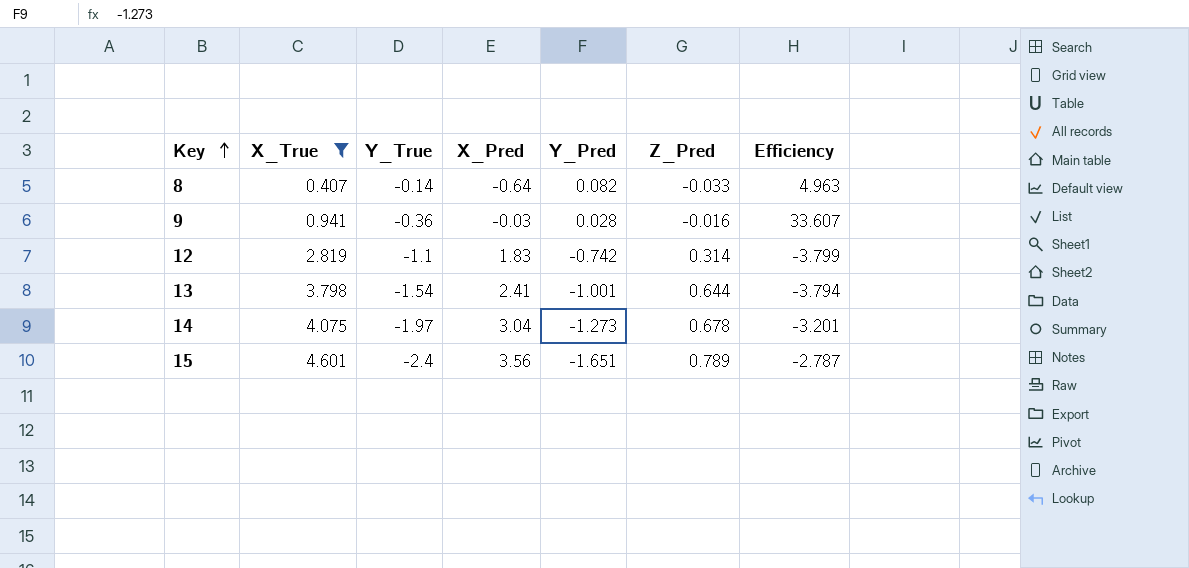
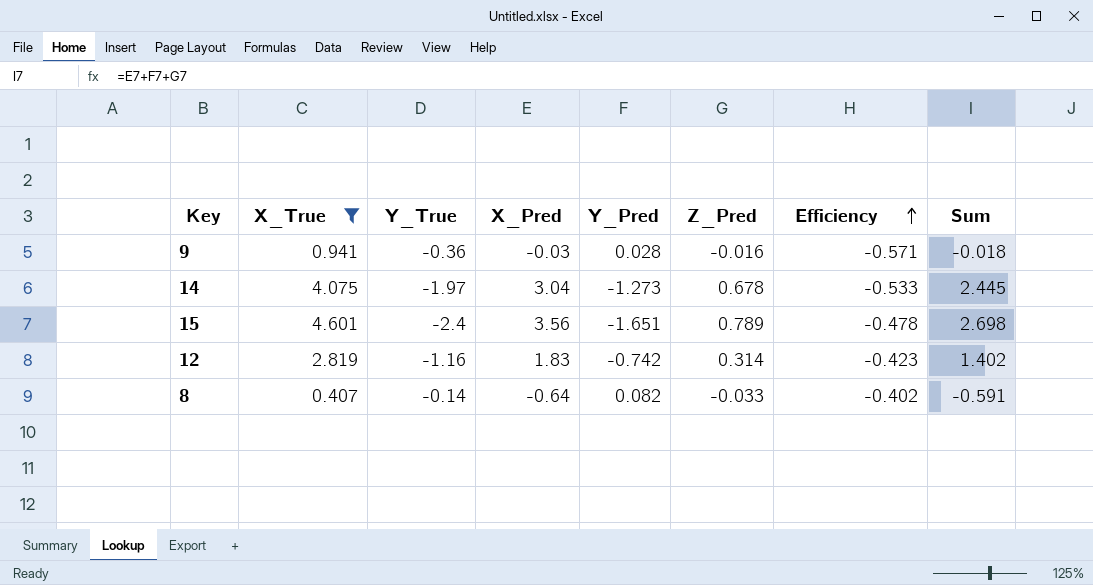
row order: Key ascending -> Efficiency ascending
column Efficiency | formula: [X_True] / [Y_Pred] -> [Z_Pred] / [Y_Pred]
column Sum | formula: none -> [X_Pred] + [Y_Pred] + [Z_Pred]
row 13: 3.798 | -1.54 | 2.41 | -1.001 | 0.644 | -3.794 -> none
12 | Y_True: -1.1 -> -1.16

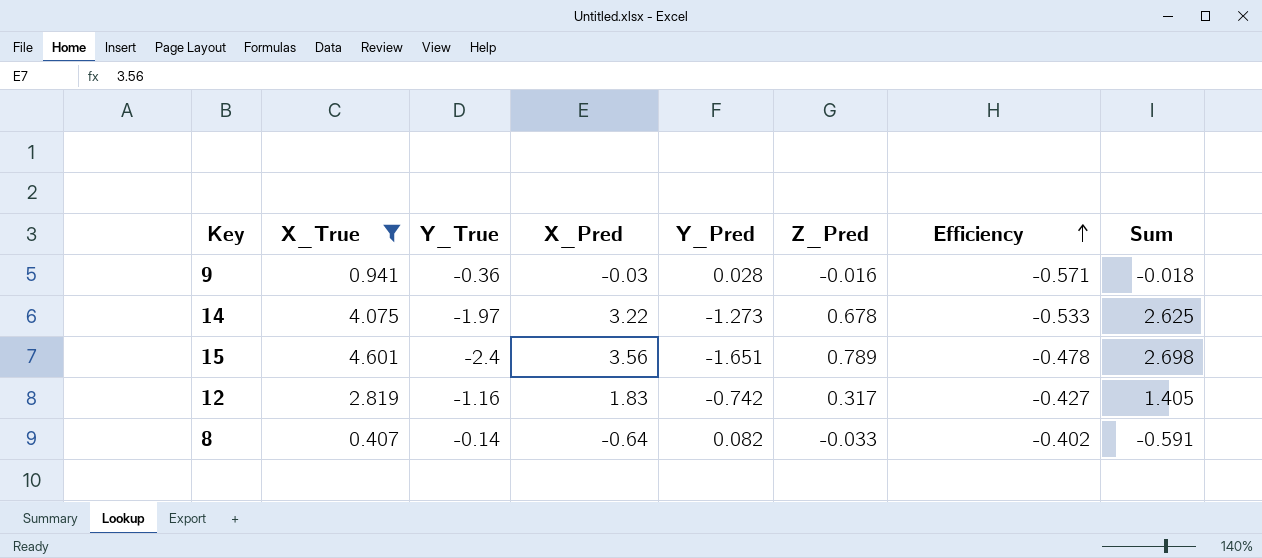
14 | X_Pred: 3.04 -> 3.22
14 | Sum: 2.445 -> 2.625
12 | Z_Pred: 0.314 -> 0.317
12 | Efficiency: -0.423 -> -0.427
12 | Sum: 1.402 -> 1.405

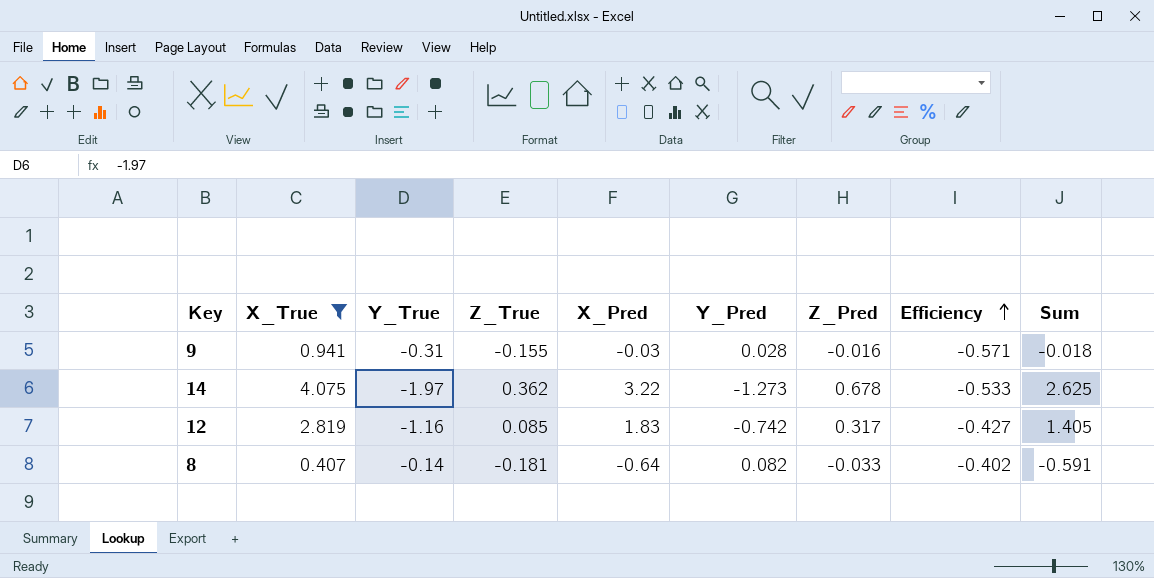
column Z_True | position: none -> 4
row 15: 4.601 | -2.4 | 3.56 | -1.651 | 0.789 | -0.478 | 2.698 -> none
9 | Y_True: -0.36 -> -0.31

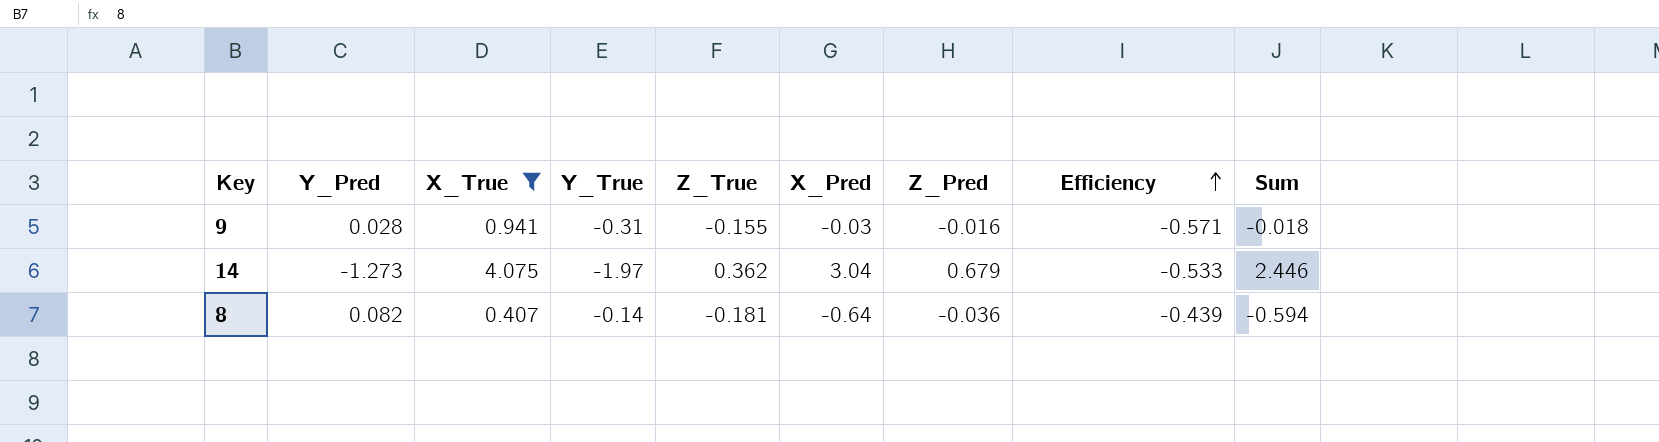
column Y_Pred | position: 6 -> 2
row 12: 2.819 | -1.16 | 0.085 | 1.83 | -0.742 | 0.317 | -0.427 | 1.405 -> none
14 | X_Pred: 3.22 -> 3.04
14 | Z_Pred: 0.678 -> 0.679
14 | Sum: 2.625 -> 2.446
8 | Z_Pred: -0.033 -> -0.036
8 | Efficiency: -0.402 -> -0.439
8 | Sum: -0.591 -> -0.594

